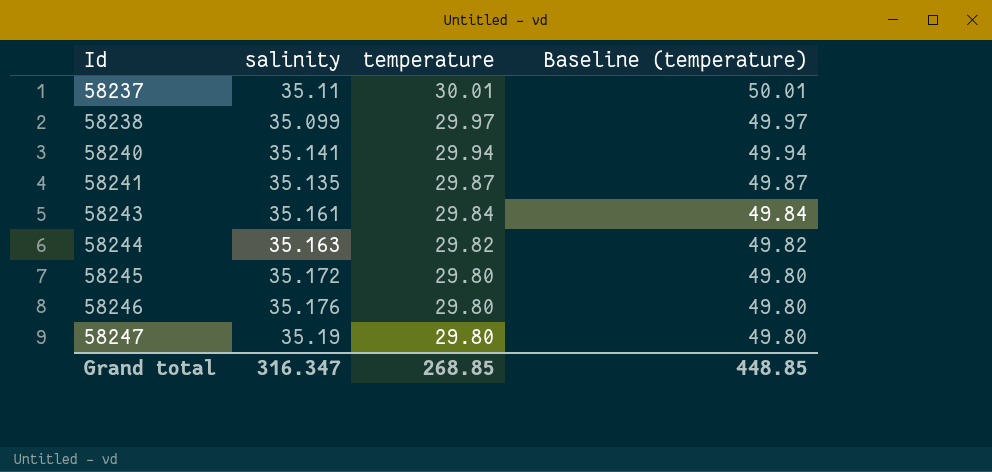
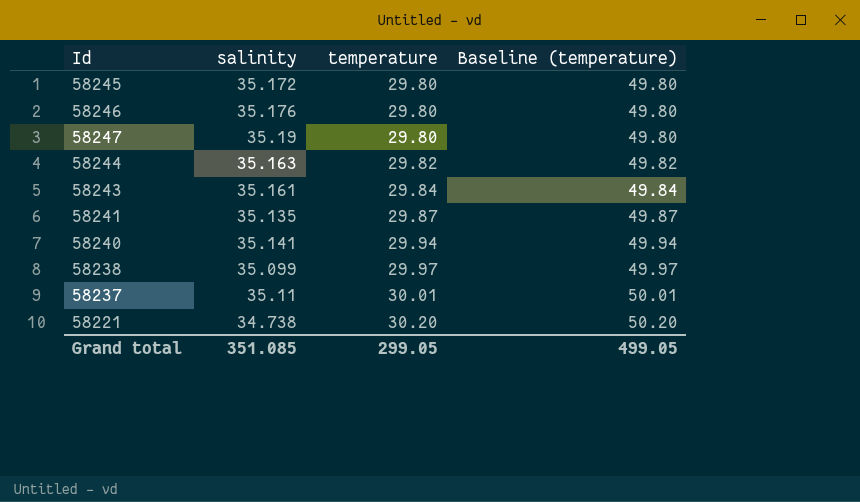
row order: Id ascending -> temperature ascending
row 58221: none -> 34.738 | 30.20 | 50.20
Grand total | salinity: 316.347 -> 351.085
Grand total | temperature: 268.85 -> 299.05
Grand total | Baseline (temperature): 448.85 -> 499.05

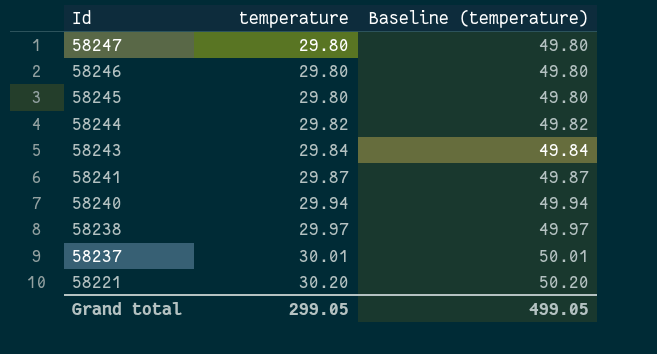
row order: temperature ascending -> Id descending
column salinity | position: 2 -> none

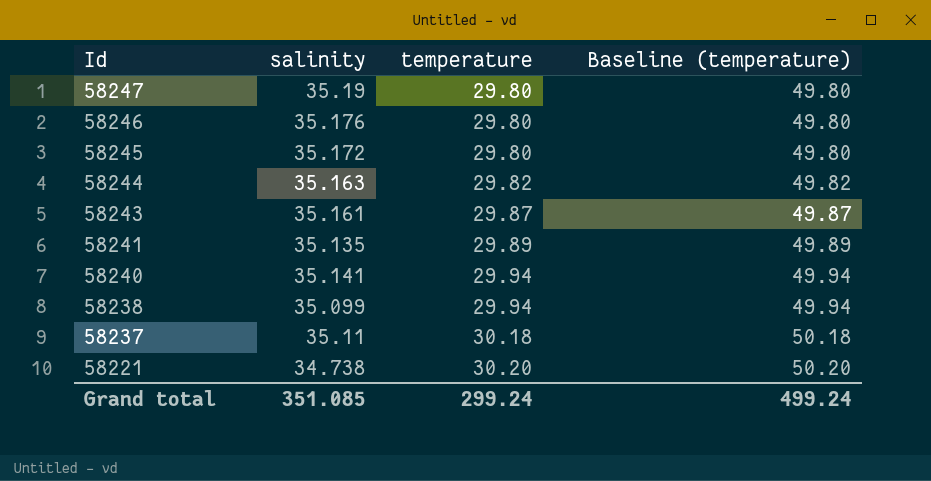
column salinity | position: none -> 2
58243 | temperature: 29.84 -> 29.87
58243 | Baseline (temperature): 49.84 -> 49.87
58241 | temperature: 29.87 -> 29.89
58241 | Baseline (temperature): 49.87 -> 49.89
58238 | temperature: 29.97 -> 29.94
58238 | Baseline (temperature): 49.97 -> 49.94
58237 | temperature: 30.01 -> 30.18
58237 | Baseline (temperature): 50.01 -> 50.18
Grand total | temperature: 299.05 -> 299.24
Grand total | Baseline (temperature): 499.05 -> 499.24

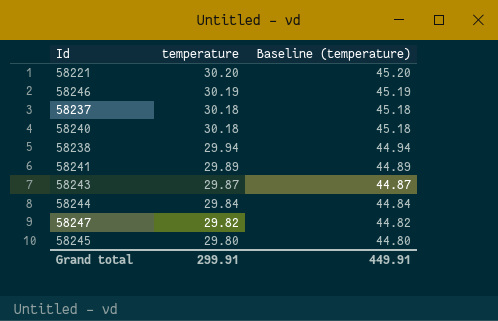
row order: Id descending -> temperature descending
column salinity | position: 2 -> none
column Baseline (temperature) | formula: [temperature] + 20 -> [temperature] + 15
58246 | temperature: 29.80 -> 30.19
58240 | temperature: 29.94 -> 30.18
58244 | temperature: 29.82 -> 29.84
58247 | temperature: 29.80 -> 29.82
Grand total | temperature: 299.24 -> 299.91
Grand total | Baseline (temperature): 499.24 -> 449.91

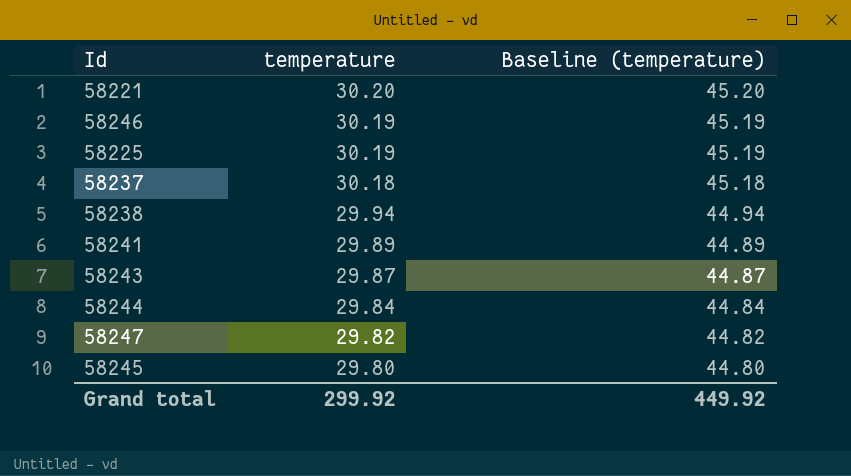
row 58240: 30.18 | 45.18 -> none
row 58225: none -> 30.19 | 45.19
Grand total | temperature: 299.91 -> 299.92
Grand total | Baseline (temperature): 449.91 -> 449.92

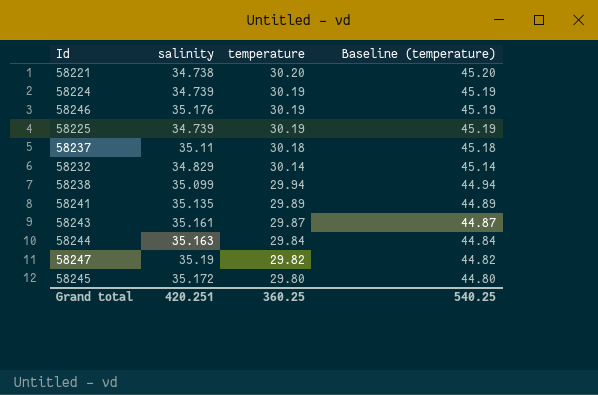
column salinity | position: none -> 2
row 58224: none -> 34.739 | 30.19 | 45.19
row 58232: none -> 34.829 | 30.14 | 45.14
Grand total | temperature: 299.92 -> 360.25
Grand total | Baseline (temperature): 449.92 -> 540.25

